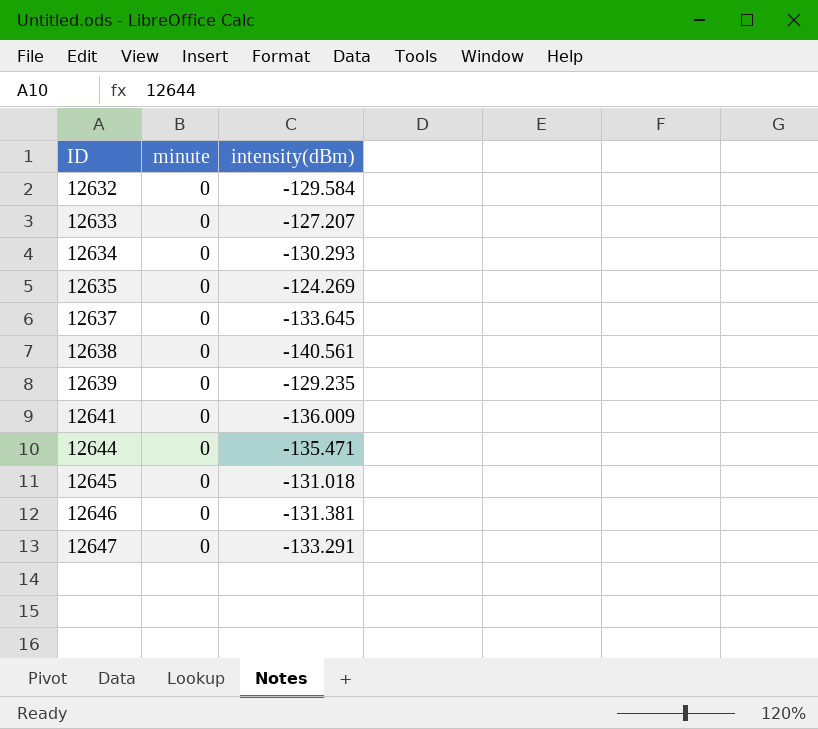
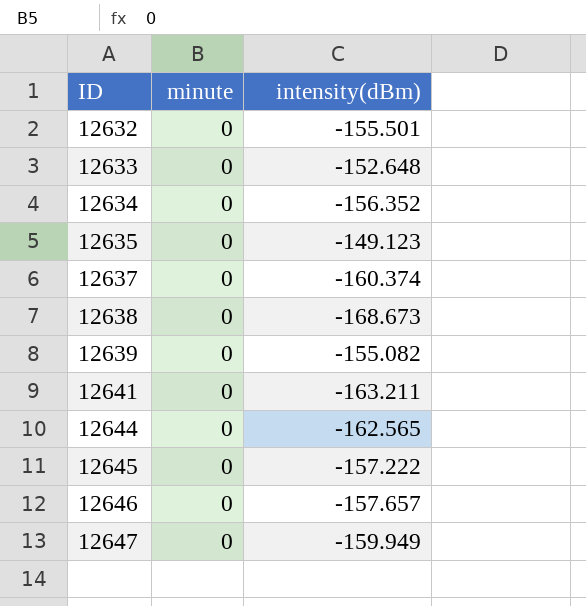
12632 | intensity(dBm): -129.584 -> -155.501
12633 | intensity(dBm): -127.207 -> -152.648
12634 | intensity(dBm): -130.293 -> -156.352
12635 | intensity(dBm): -124.269 -> -149.123
12637 | intensity(dBm): -133.645 -> -160.374
12638 | intensity(dBm): -140.561 -> -168.673
12639 | intensity(dBm): -129.235 -> -155.082
12641 | intensity(dBm): -136.009 -> -163.211
12644 | intensity(dBm): -135.471 -> -162.565
12645 | intensity(dBm): -131.018 -> -157.222
12646 | intensity(dBm): -131.381 -> -157.657
12647 | intensity(dBm): -133.291 -> -159.949

